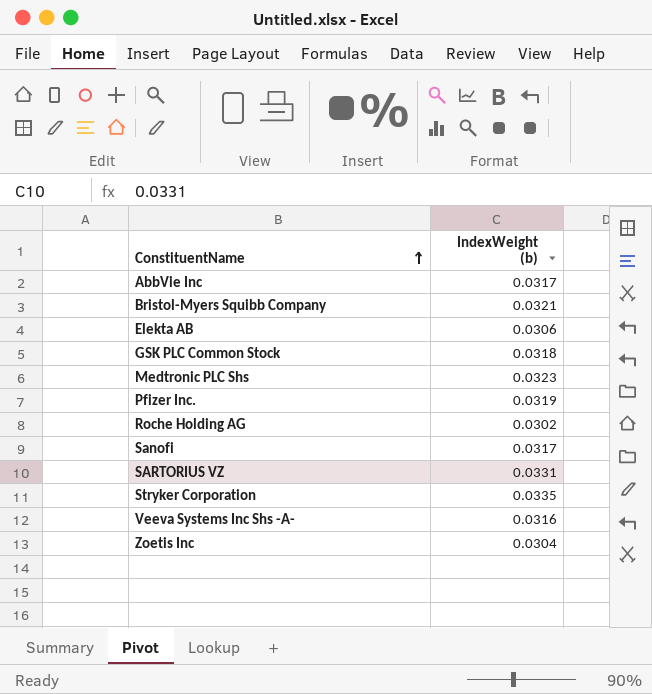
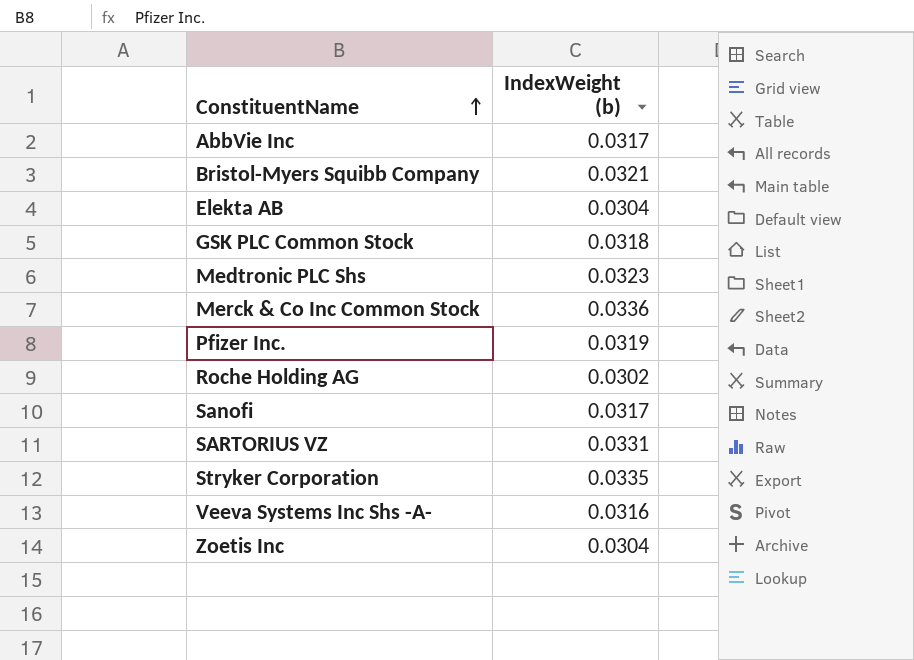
Elekta AB | IndexWeight (b): 0.0306 -> 0.0304
row Merck & Co Inc Common Stock: none -> 0.0336

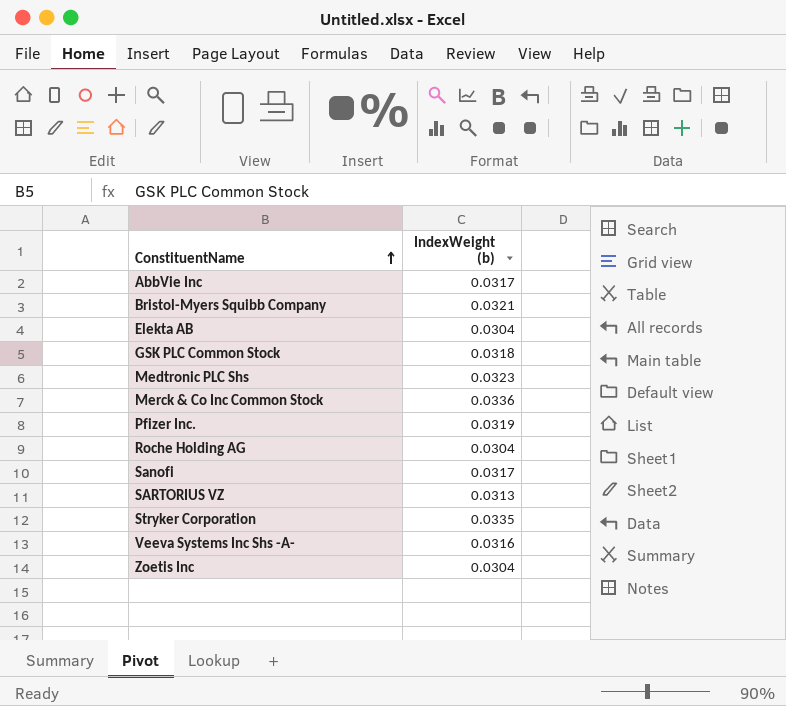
Roche Holding AG | IndexWeight (b): 0.0302 -> 0.0304
SARTORIUS VZ | IndexWeight (b): 0.0331 -> 0.0313

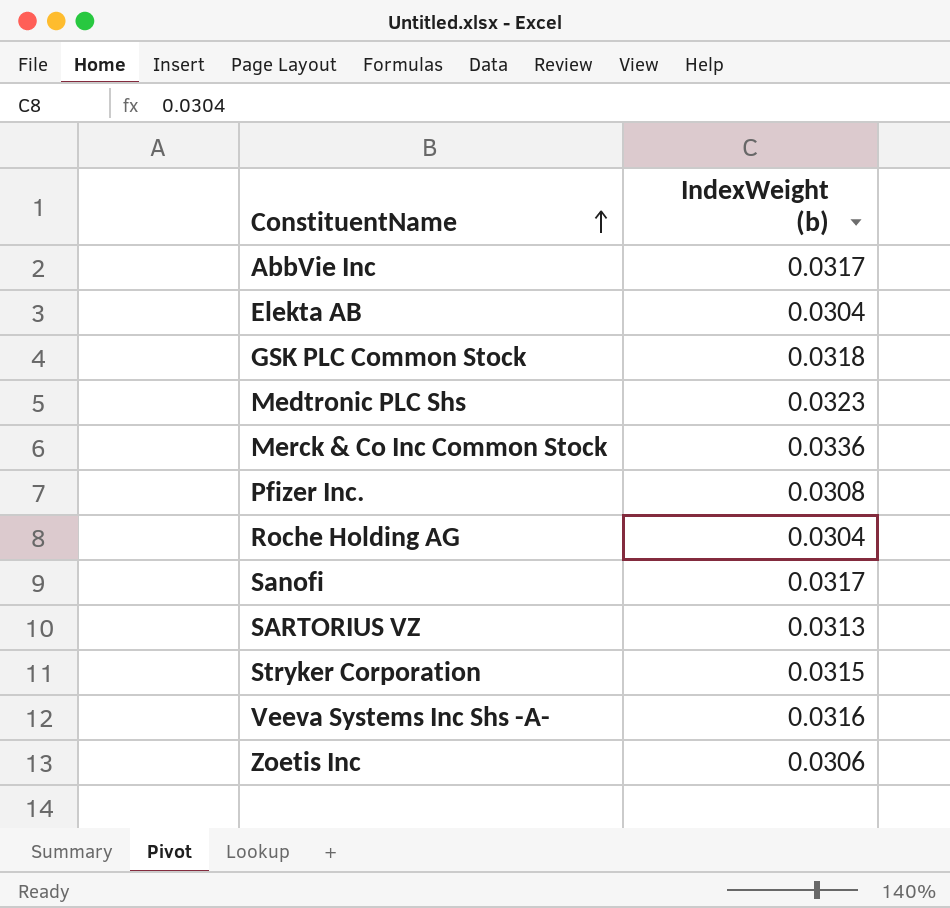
row Bristol-Myers Squibb Company: 0.0321 -> none
Pfizer Inc. | IndexWeight (b): 0.0319 -> 0.0308
Stryker Corporation | IndexWeight (b): 0.0335 -> 0.0315
Zoetis Inc | IndexWeight (b): 0.0304 -> 0.0306

